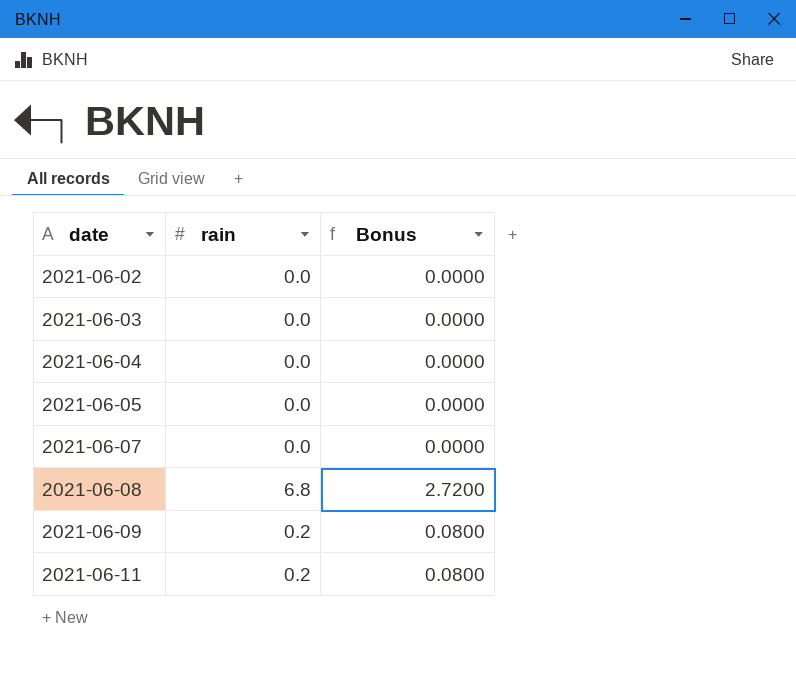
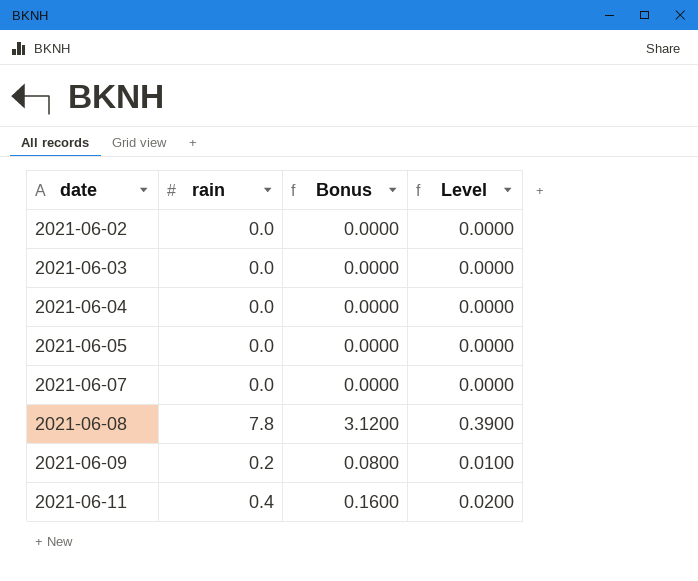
column Level | formula: none -> [rain] * 0.05
2021-06-08 | rain: 6.8 -> 7.8
2021-06-08 | Bonus: 2.7200 -> 3.1200
2021-06-11 | rain: 0.2 -> 0.4
2021-06-11 | Bonus: 0.0800 -> 0.1600

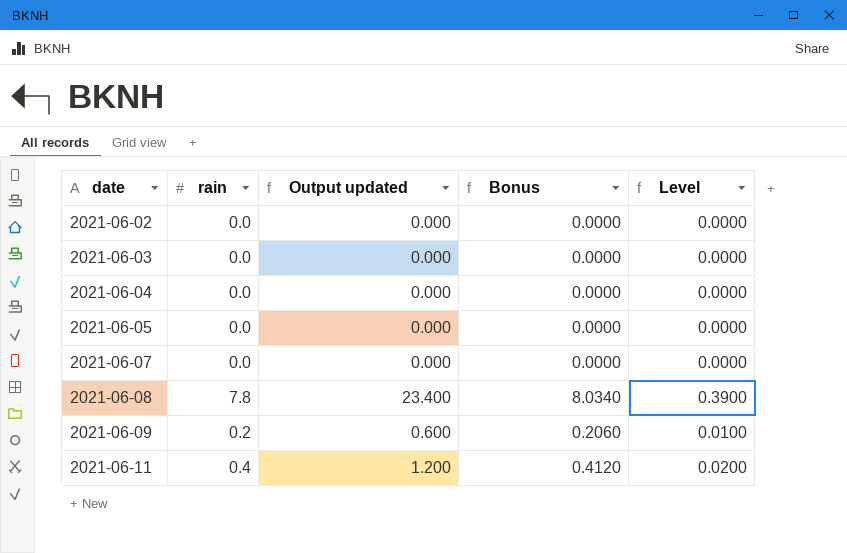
column Output updated | formula: none -> [rain] * 3
column Bonus | formula: [rain] * 0.4 -> [rain] * 1.03

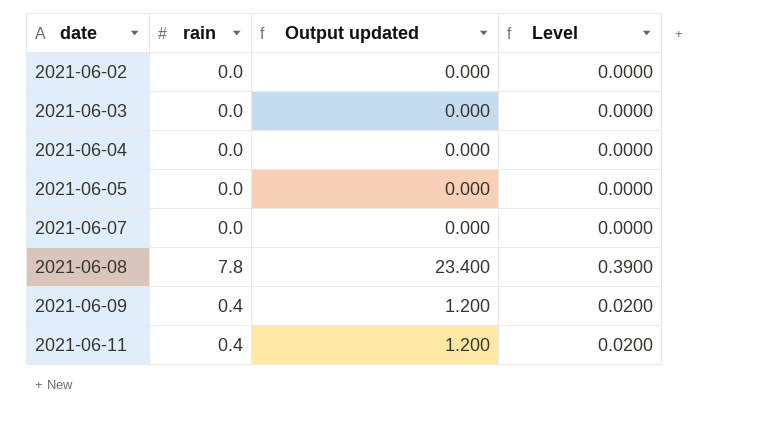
column Bonus | formula: [rain] * 1.03 -> none
2021-06-09 | rain: 0.2 -> 0.4
2021-06-09 | Output updated: 0.600 -> 1.200
2021-06-09 | Level: 0.0100 -> 0.0200

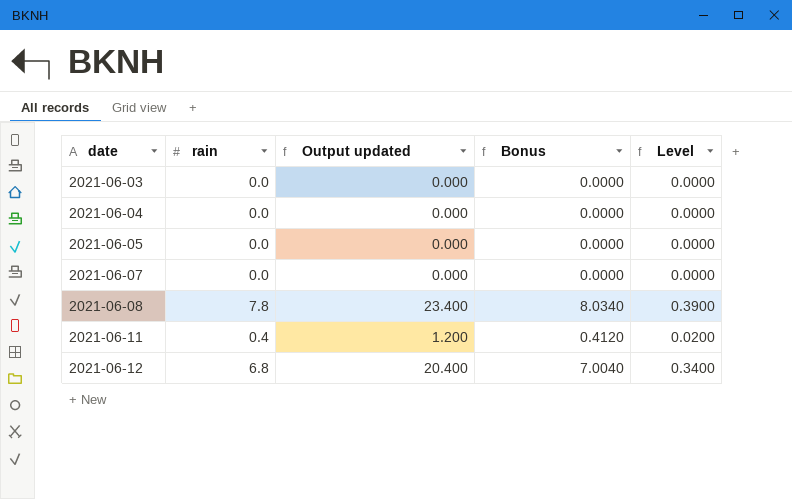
column Bonus | formula: none -> [rain] * 1.03
row 2021-06-02: 0.0 | 0.000 | 0.0000 -> none
row 2021-06-09: 0.4 | 1.200 | 0.0200 -> none
row 2021-06-12: none -> 6.8 | 20.400 | 7.0040 | 0.3400

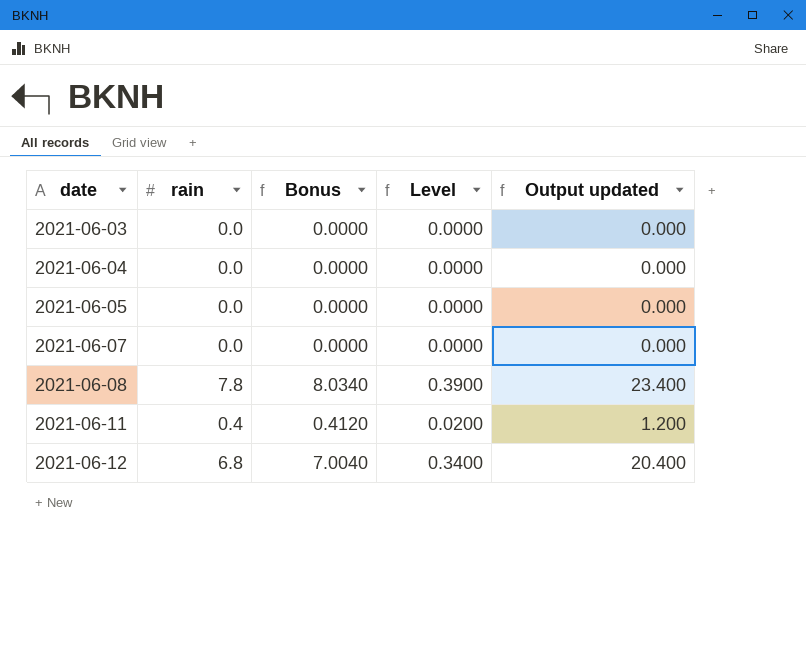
column Output updated | position: 3 -> 5

